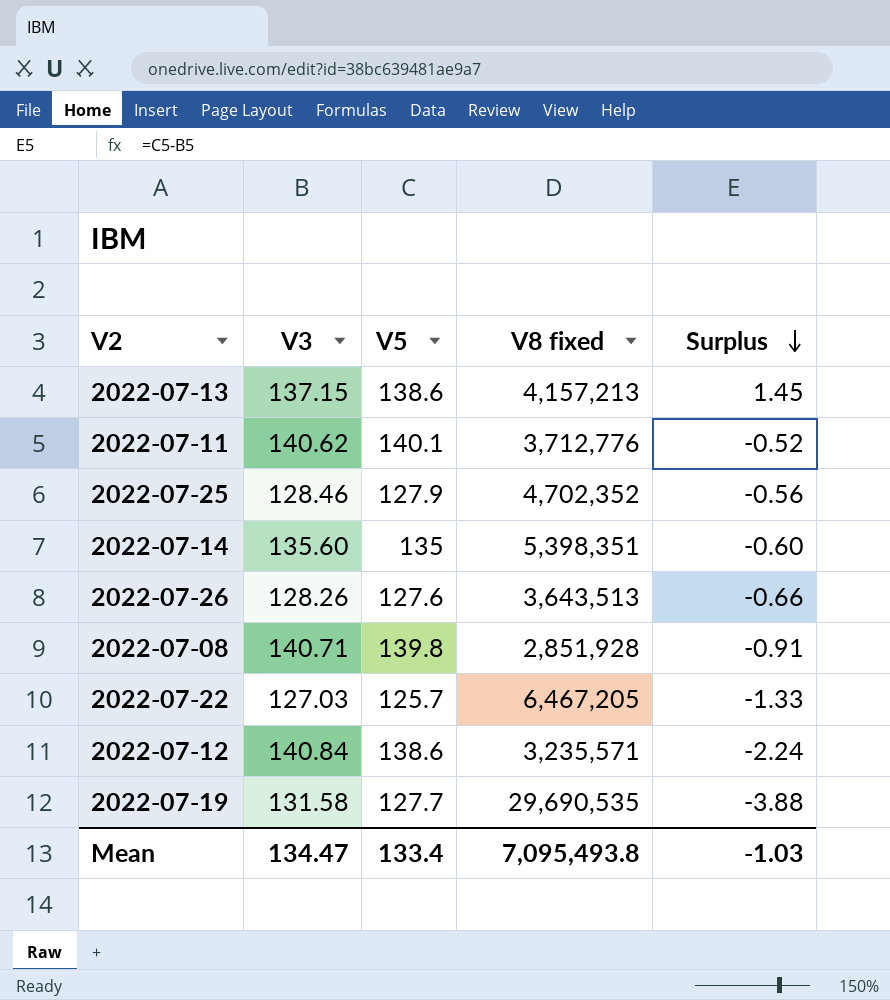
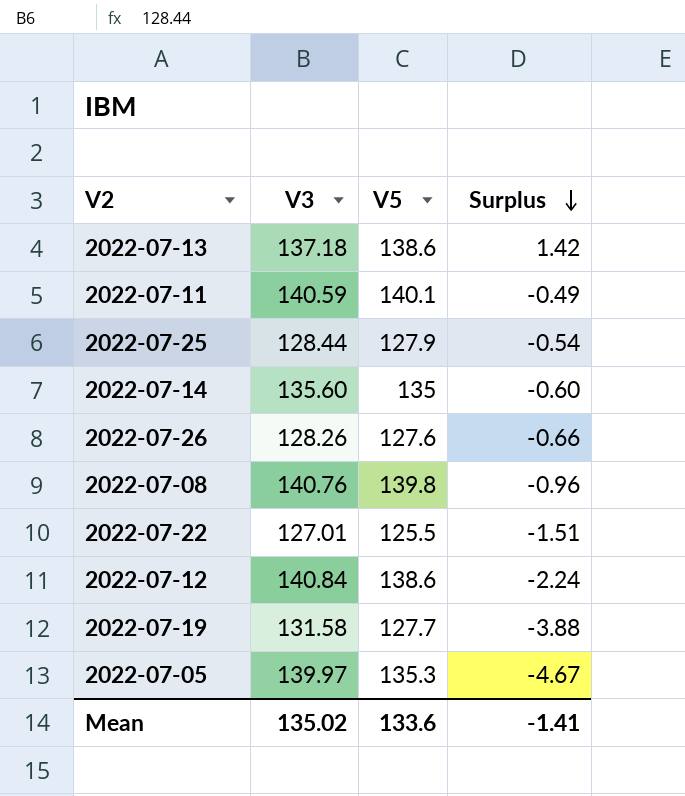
column V8 fixed | position: 4 -> none
2022-07-13 | V3: 137.15 -> 137.18
2022-07-13 | Surplus: 1.45 -> 1.42
2022-07-11 | V3: 140.62 -> 140.59
2022-07-11 | Surplus: -0.52 -> -0.49
2022-07-25 | V3: 128.46 -> 128.44
2022-07-25 | Surplus: -0.56 -> -0.54
2022-07-08 | V3: 140.71 -> 140.76
2022-07-08 | Surplus: -0.91 -> -0.96
2022-07-22 | V3: 127.03 -> 127.01
2022-07-22 | V5: 125.7 -> 125.5
2022-07-22 | Surplus: -1.33 -> -1.51
row 2022-07-05: none -> 139.97 | 135.3 | -4.67
Mean | V3: 134.47 -> 135.02
Mean | V5: 133.4 -> 133.6
Mean | Surplus: -1.03 -> -1.41

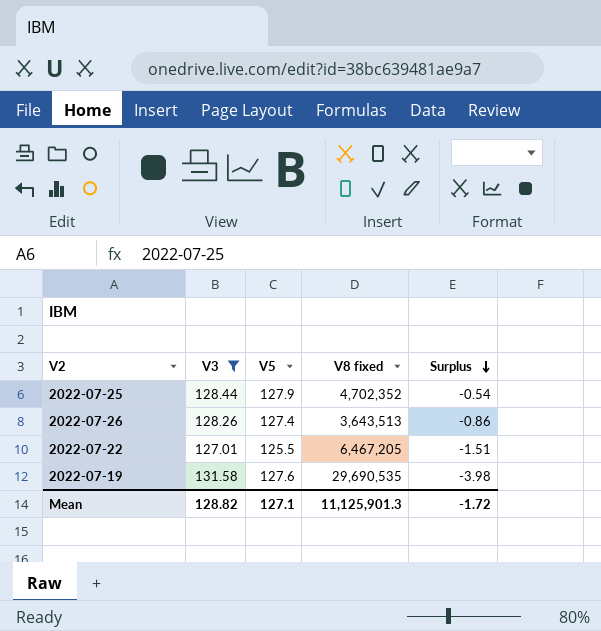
filter: none -> V3 <= 131.58
column V8 fixed | position: none -> 4
2022-07-26 | V5: 127.6 -> 127.4
2022-07-26 | Surplus: -0.66 -> -0.86
2022-07-19 | V5: 127.7 -> 127.6
2022-07-19 | Surplus: -3.88 -> -3.98
Mean | V3: 135.02 -> 128.82
Mean | V5: 133.6 -> 127.1
Mean | Surplus: -1.41 -> -1.72

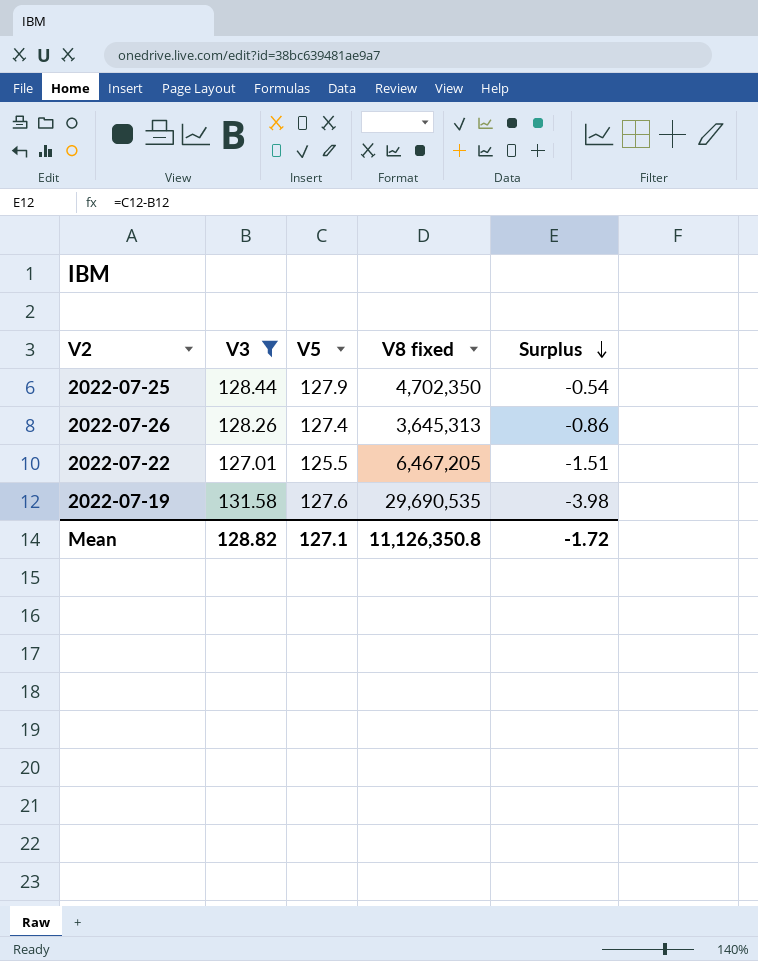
2022-07-25 | V8 fixed: 4,702,352 -> 4,702,350
2022-07-26 | V8 fixed: 3,643,513 -> 3,645,313
Mean | V8 fixed: 11,125,901.3 -> 11,126,350.8

